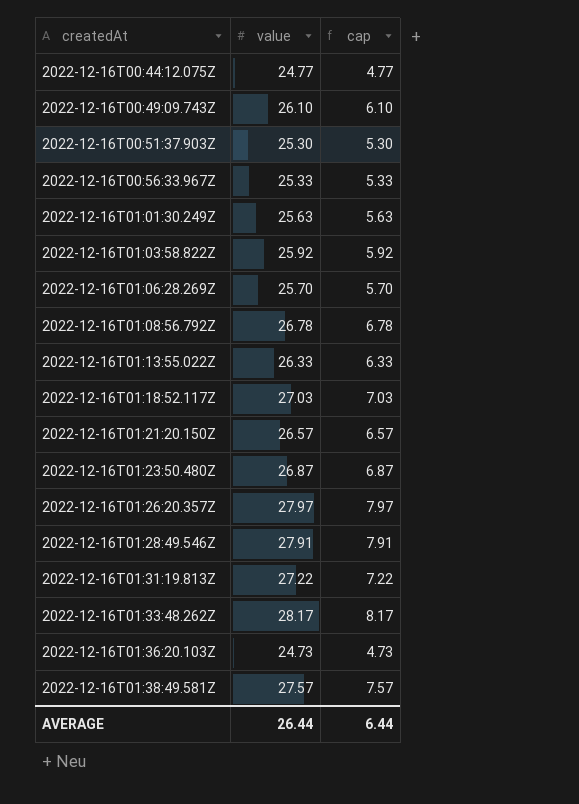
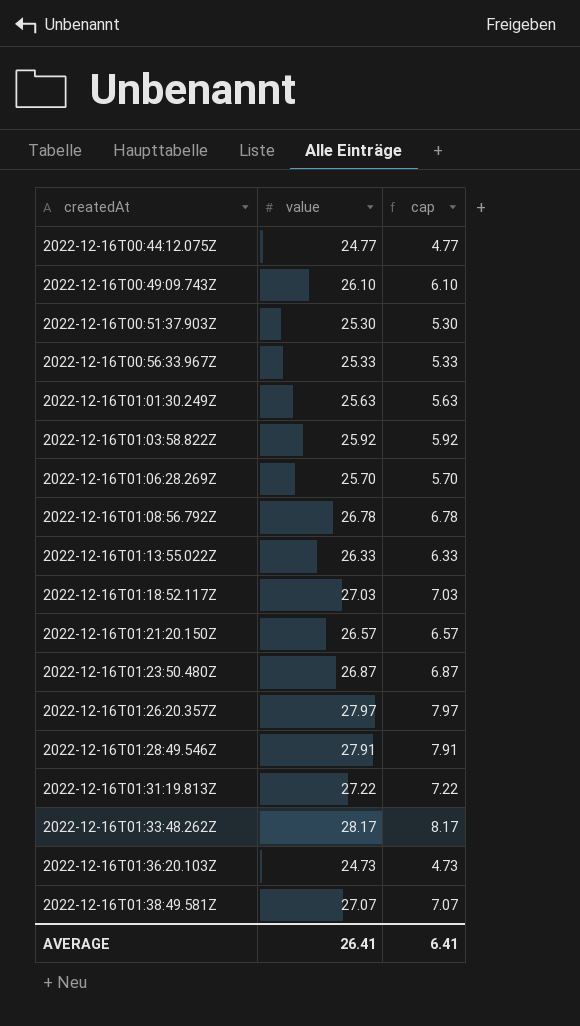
2022-12-16T01:38:49.581Z | value: 27.57 -> 27.07
2022-12-16T01:38:49.581Z | cap: 7.57 -> 7.07
AVERAGE | value: 26.44 -> 26.41
AVERAGE | cap: 6.44 -> 6.41

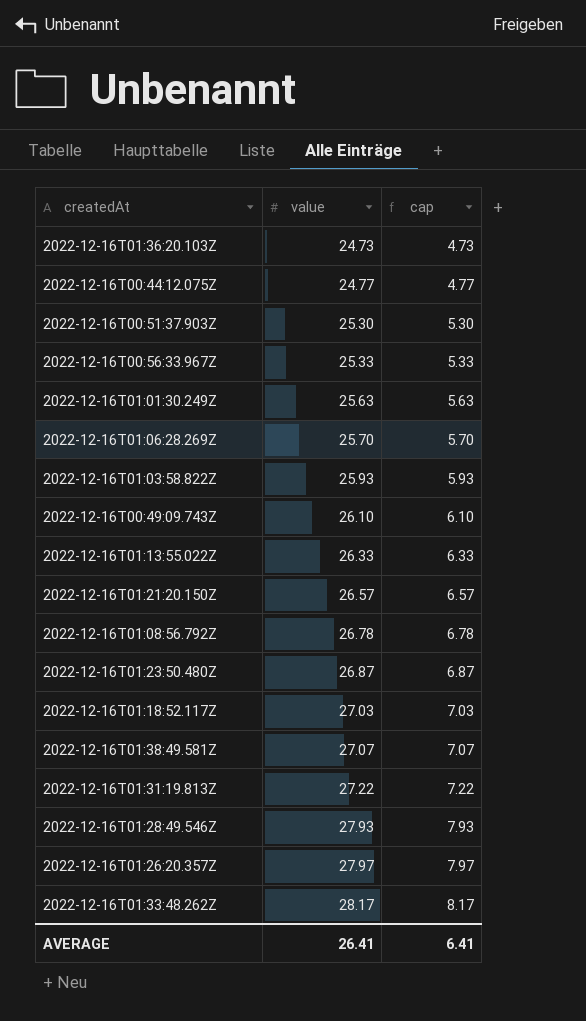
row order: createdAt ascending -> value ascending
2022-12-16T01:03:58.822Z | value: 25.92 -> 25.93
2022-12-16T01:03:58.822Z | cap: 5.92 -> 5.93
2022-12-16T01:28:49.546Z | value: 27.91 -> 27.93
2022-12-16T01:28:49.546Z | cap: 7.91 -> 7.93

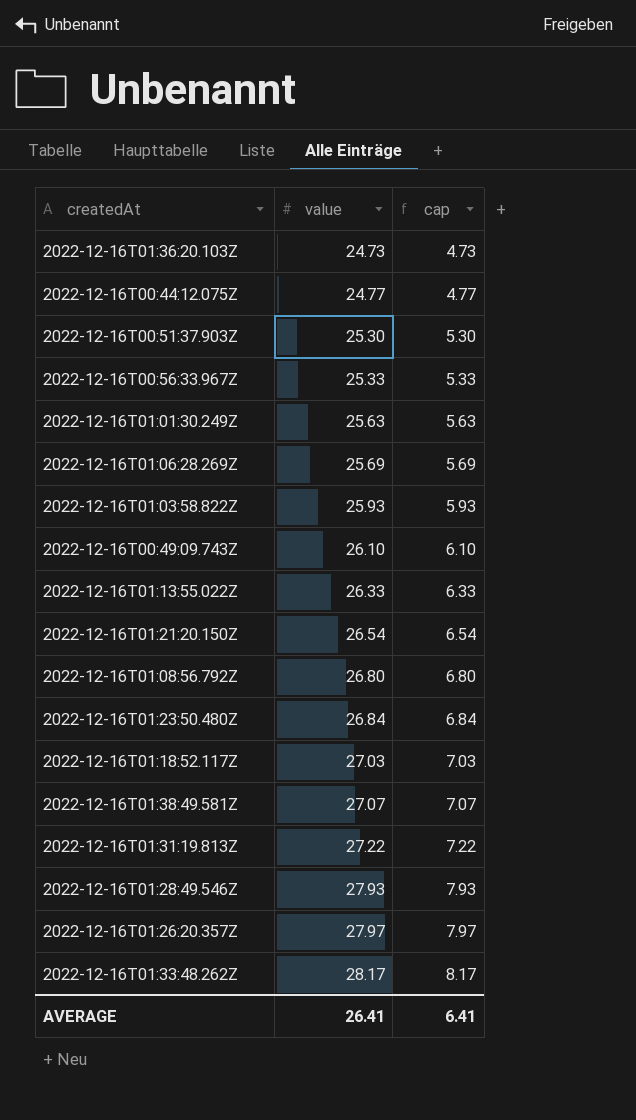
2022-12-16T01:06:28.269Z | value: 25.70 -> 25.69
2022-12-16T01:06:28.269Z | cap: 5.70 -> 5.69
2022-12-16T01:21:20.150Z | value: 26.57 -> 26.54
2022-12-16T01:21:20.150Z | cap: 6.57 -> 6.54
2022-12-16T01:08:56.792Z | value: 26.78 -> 26.80
2022-12-16T01:08:56.792Z | cap: 6.78 -> 6.80
2022-12-16T01:23:50.480Z | value: 26.87 -> 26.84
2022-12-16T01:23:50.480Z | cap: 6.87 -> 6.84

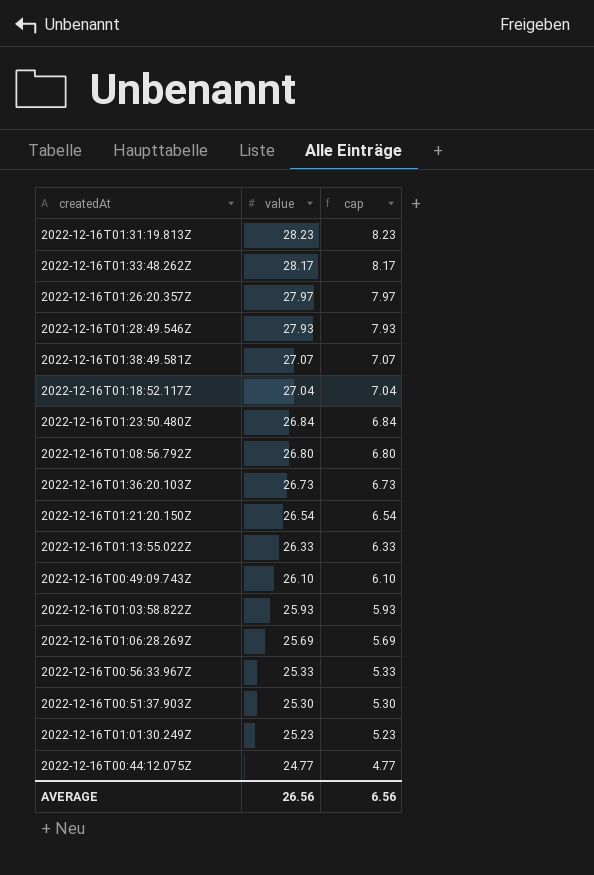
row order: value ascending -> value descending
2022-12-16T01:31:19.813Z | value: 27.22 -> 28.23
2022-12-16T01:31:19.813Z | cap: 7.22 -> 8.23
2022-12-16T01:18:52.117Z | value: 27.03 -> 27.04
2022-12-16T01:18:52.117Z | cap: 7.03 -> 7.04
2022-12-16T01:36:20.103Z | value: 24.73 -> 26.73
2022-12-16T01:36:20.103Z | cap: 4.73 -> 6.73
2022-12-16T01:01:30.249Z | value: 25.63 -> 25.23
2022-12-16T01:01:30.249Z | cap: 5.63 -> 5.23
AVERAGE | value: 26.41 -> 26.56
AVERAGE | cap: 6.41 -> 6.56

